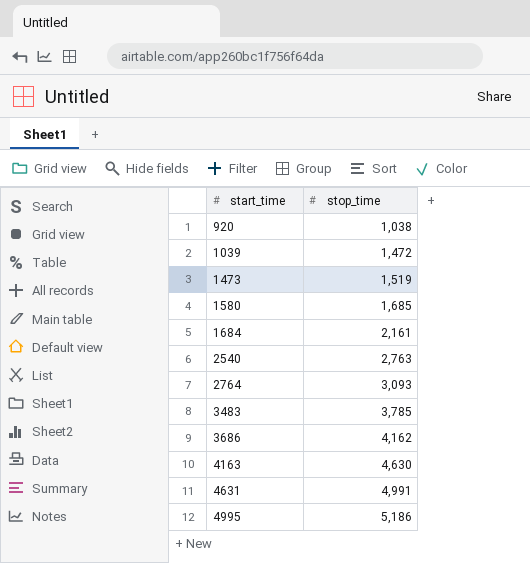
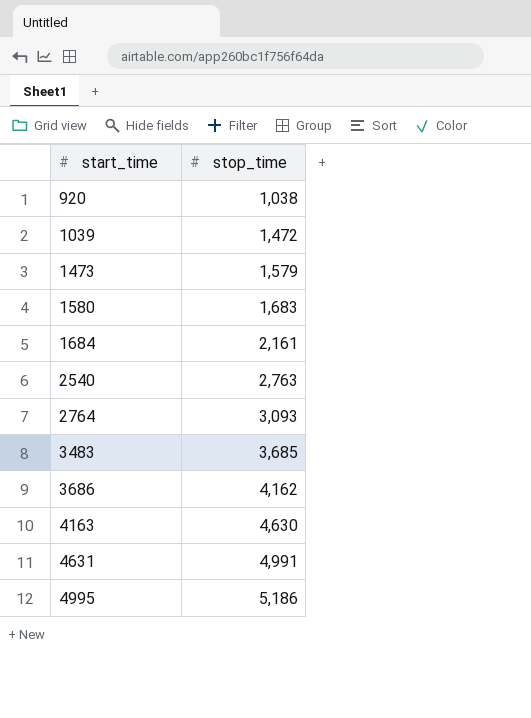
1473 | stop_time: 1,519 -> 1,579
1580 | stop_time: 1,685 -> 1,683
3483 | stop_time: 3,785 -> 3,685

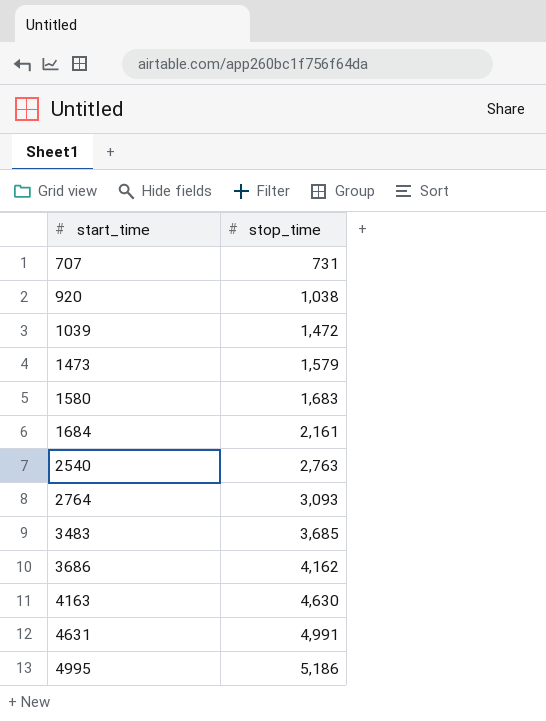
row 707: none -> 731

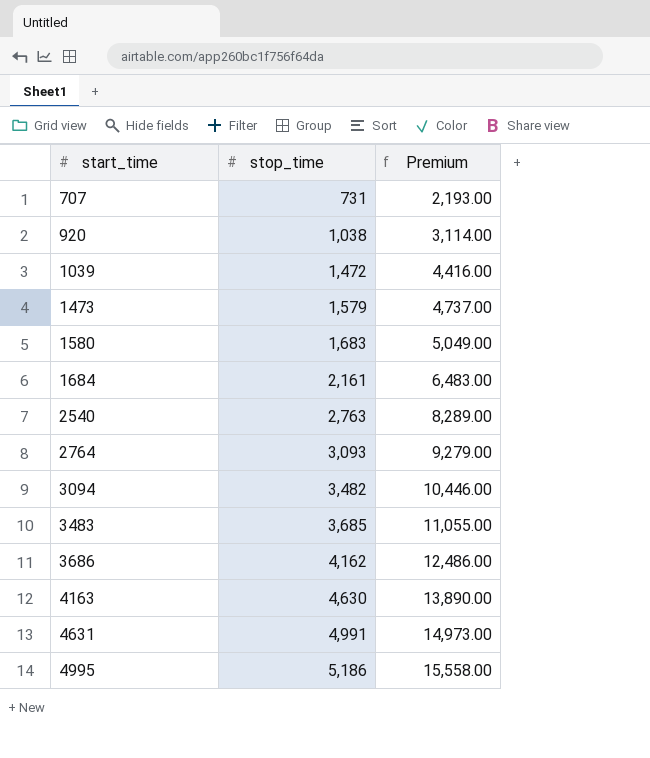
column Premium | formula: none -> [stop_time] * 3
row 3094: none -> 3,482 | 10,446.00

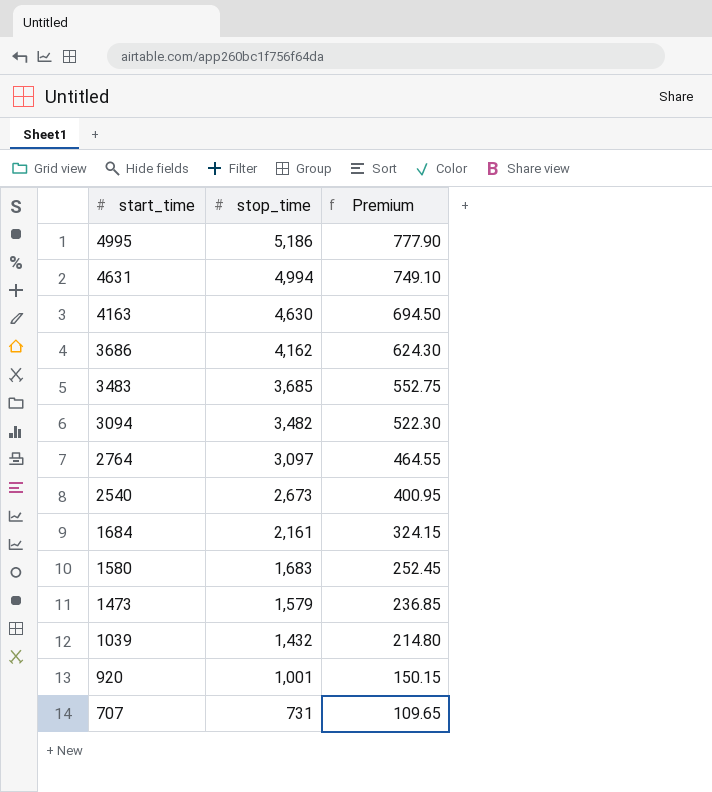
row order: start_time ascending -> start_time descending
column Premium | formula: [stop_time] * 3 -> [stop_time] * 0.15
4631 | stop_time: 4,991 -> 4,994
2764 | stop_time: 3,093 -> 3,097
2540 | stop_time: 2,763 -> 2,673
1039 | stop_time: 1,472 -> 1,432
920 | stop_time: 1,038 -> 1,001

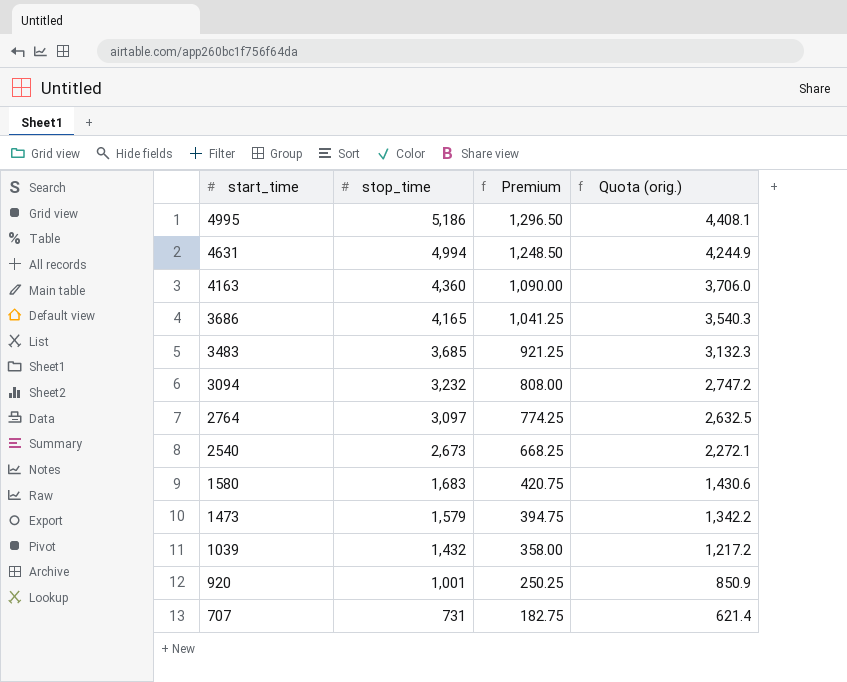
column Premium | formula: [stop_time] * 0.15 -> [stop_time] * 0.25
column Quota (orig.) | formula: none -> [stop_time] * 0.85
row 1684: 2,161 | 324.15 -> none
4163 | stop_time: 4,630 -> 4,360
3686 | stop_time: 4,162 -> 4,165
3094 | stop_time: 3,482 -> 3,232

